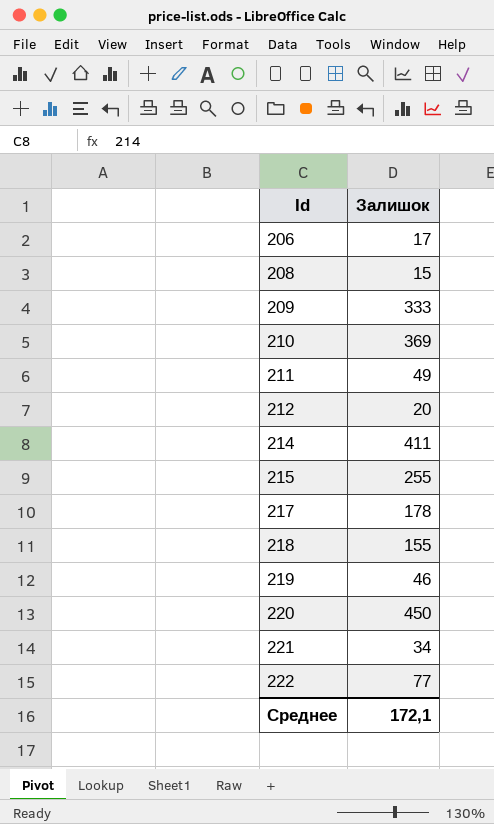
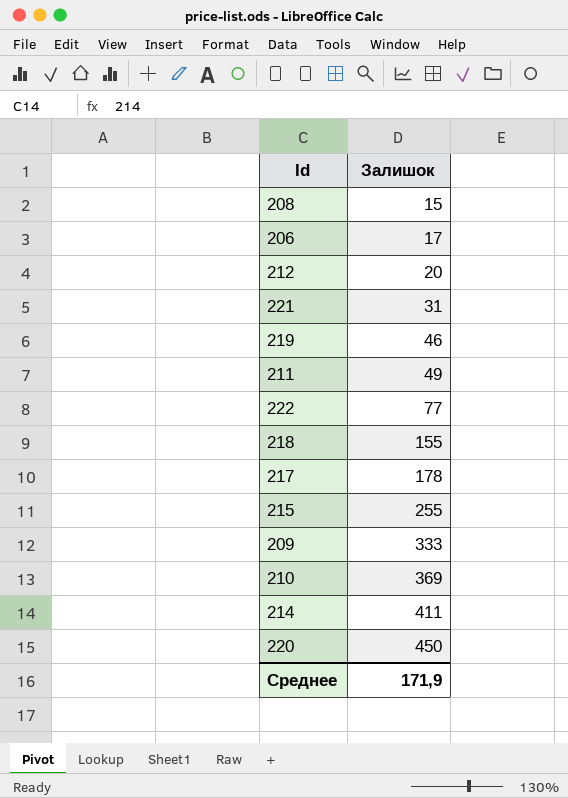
row order: Id ascending -> Залишок ascending
221 | Залишок: 34 -> 31
Среднее | Залишок: 172,1 -> 171,9

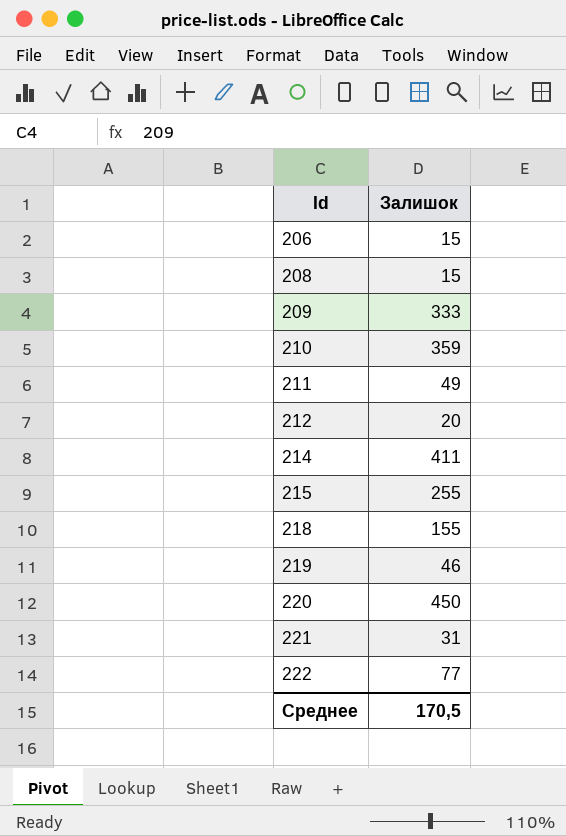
row order: Залишок ascending -> Id ascending
row 217: 178 -> none
206 | Залишок: 17 -> 15
210 | Залишок: 369 -> 359
Среднее | Залишок: 171,9 -> 170,5

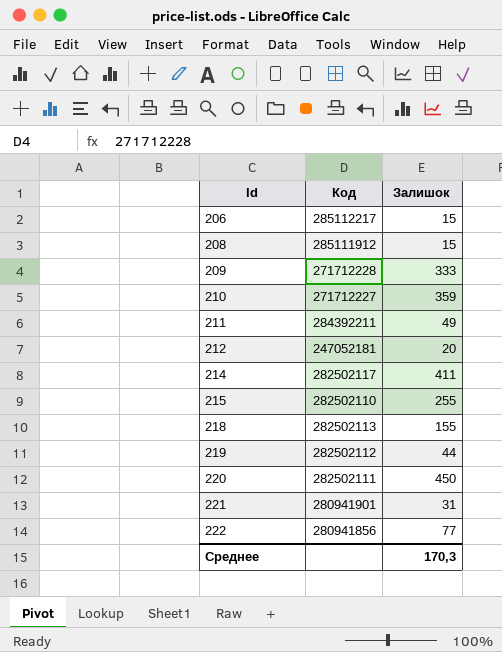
column Код | position: none -> 2
219 | Залишок: 46 -> 44
Среднее | Залишок: 170,5 -> 170,3

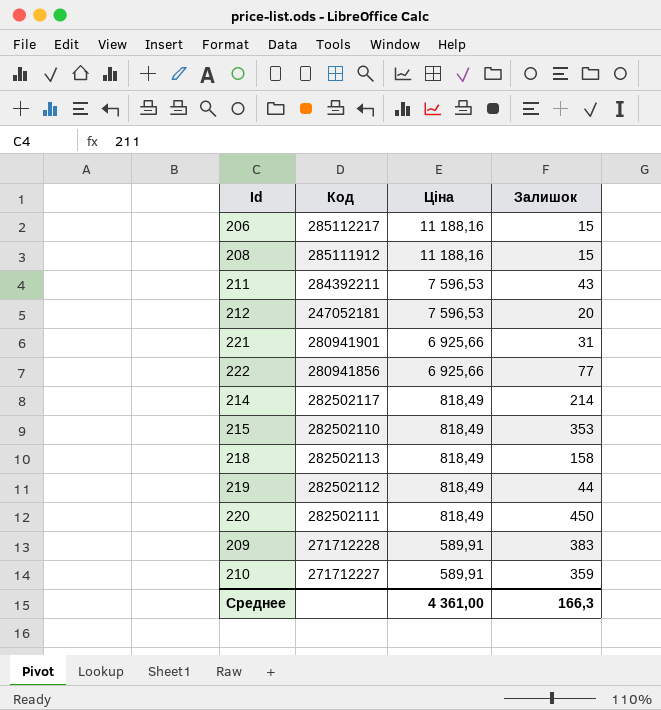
row order: Id ascending -> Ціна descending
column Ціна | position: none -> 3
211 | Залишок: 49 -> 43
214 | Залишок: 411 -> 214
215 | Залишок: 255 -> 353
218 | Залишок: 155 -> 158
209 | Залишок: 333 -> 383
Среднее | Залишок: 170,3 -> 166,3

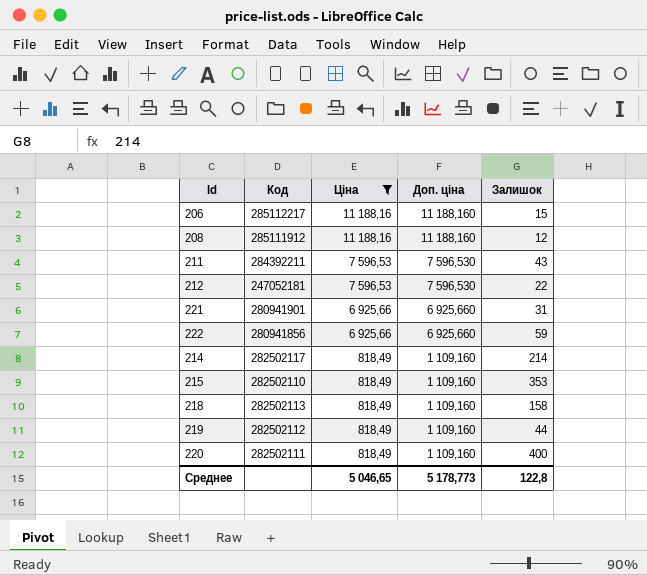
filter: none -> Ціна != 589,91
column Доп. ціна | position: none -> 4
208 | Залишок: 15 -> 12
212 | Залишок: 20 -> 22
222 | Залишок: 77 -> 59
220 | Залишок: 450 -> 400
Среднее | Ціна: 4 361,00 -> 5 046,65
Среднее | Залишок: 166,3 -> 122,8

